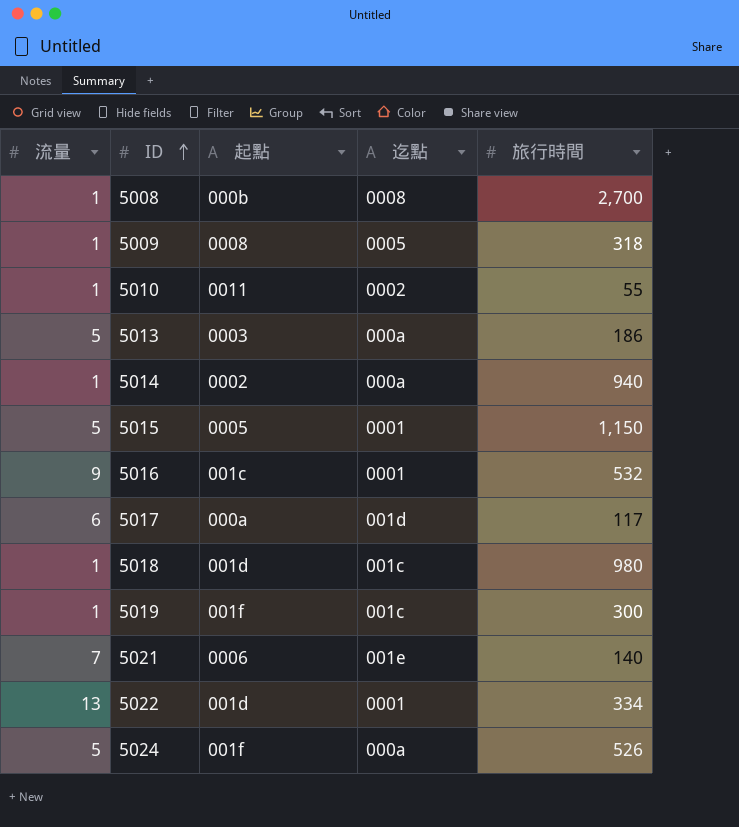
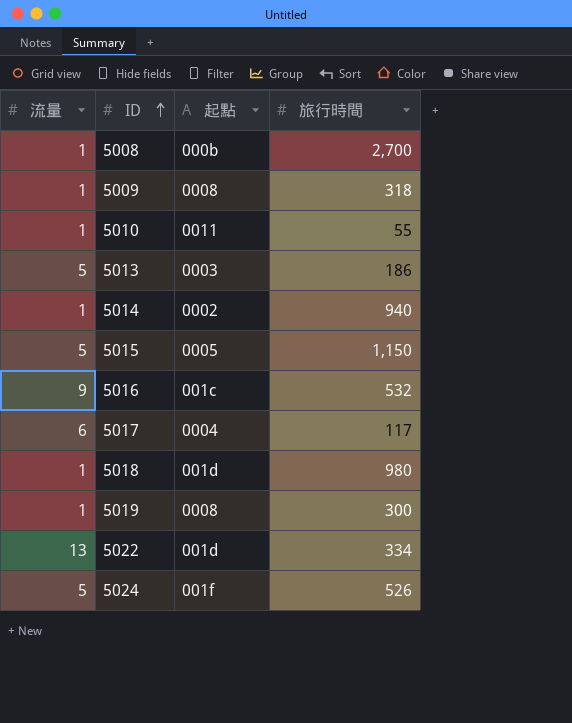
column 迄點 | position: 4 -> none
row 5021: 7 | 0006 | 001e | 140 -> none
5017 | 起點: 000a -> 0004
5019 | 起點: 001f -> 0008

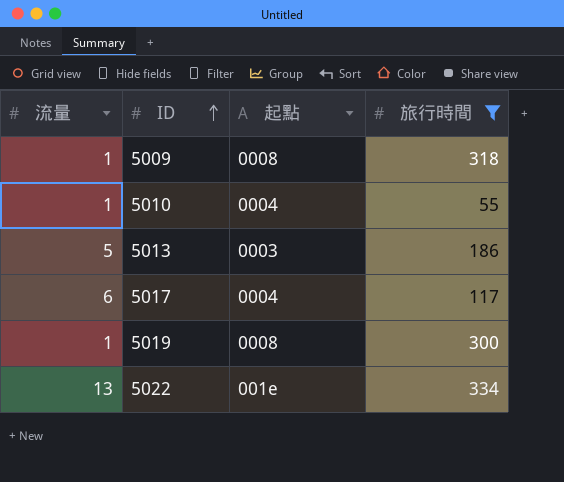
filter: none -> 旅行時間 <= 334
5010 | 起點: 0011 -> 0004
5022 | 起點: 001d -> 001e

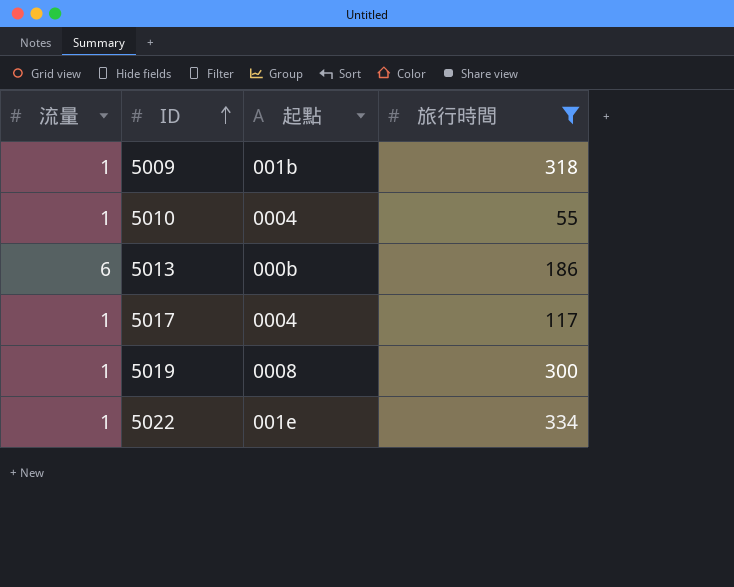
5009 | 起點: 0008 -> 001b
5013 | 流量: 5 -> 6
5013 | 起點: 0003 -> 000b
5017 | 流量: 6 -> 1
5022 | 流量: 13 -> 1

